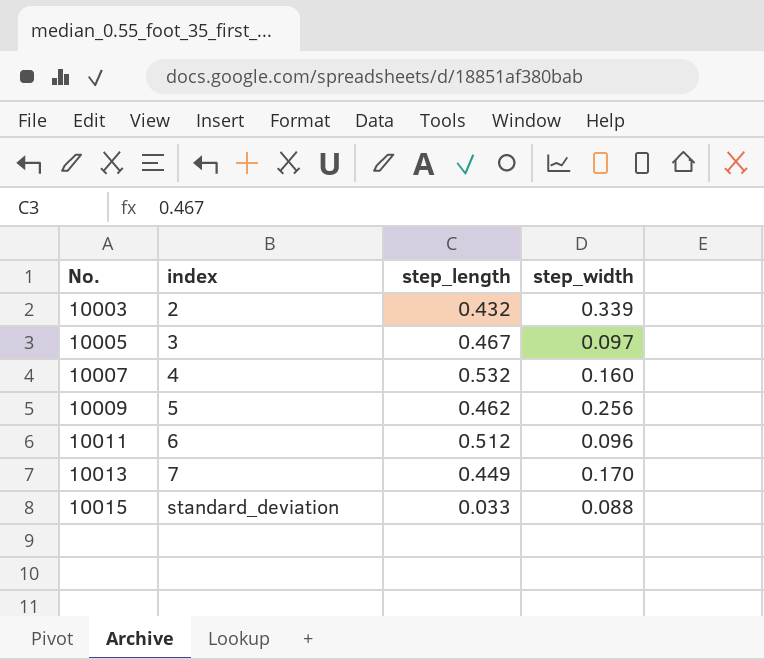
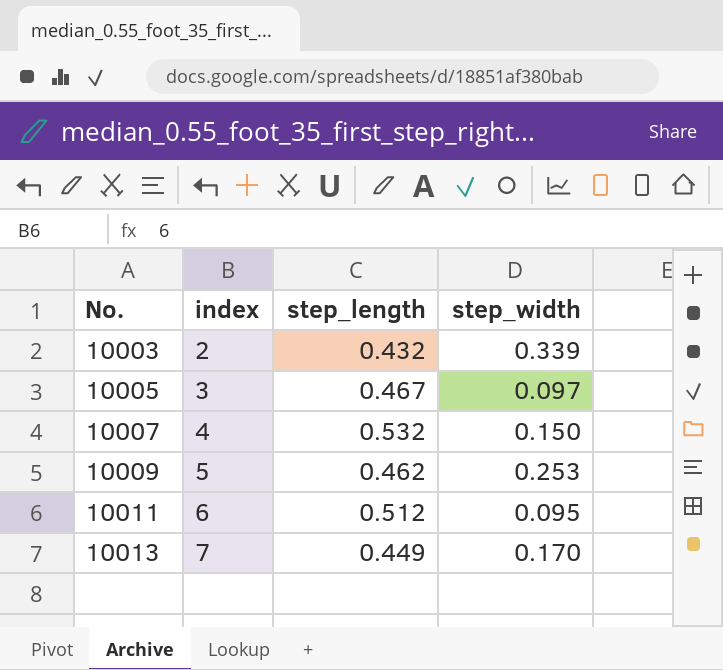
row 10015: standard_deviation | 0.033 | 0.088 -> none
10007 | step_width: 0.160 -> 0.150
10009 | step_width: 0.256 -> 0.253
10011 | step_width: 0.096 -> 0.095

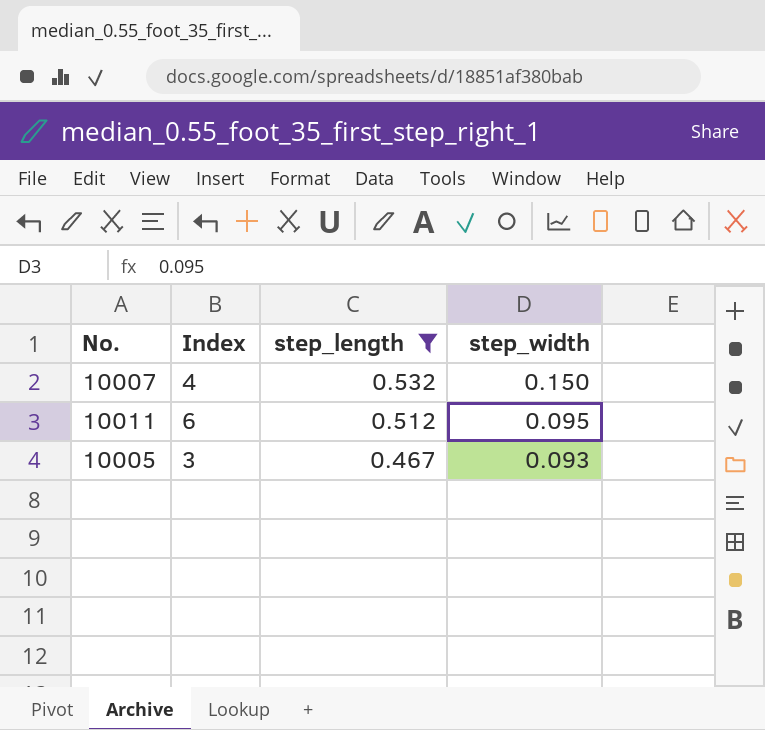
filter: none -> step_length >= 0.467
row order: No. ascending -> step_length descending
column name: index -> Index
10005 | step_width: 0.097 -> 0.093

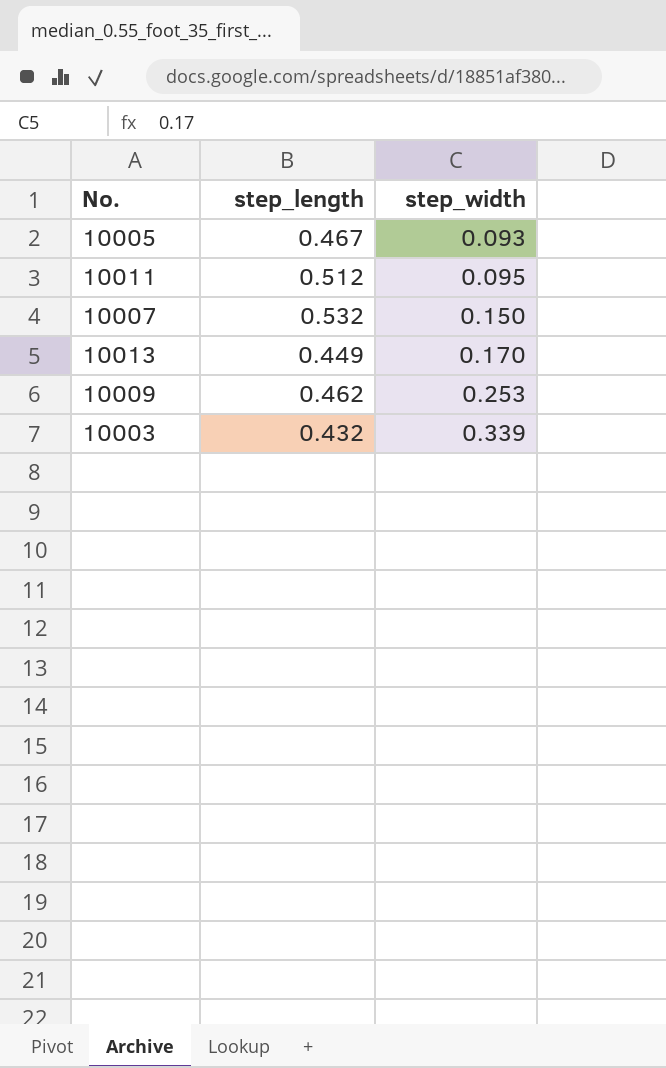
filter: step_length >= 0.467 -> none
row order: step_length descending -> step_width ascending
column Index | position: 2 -> none

